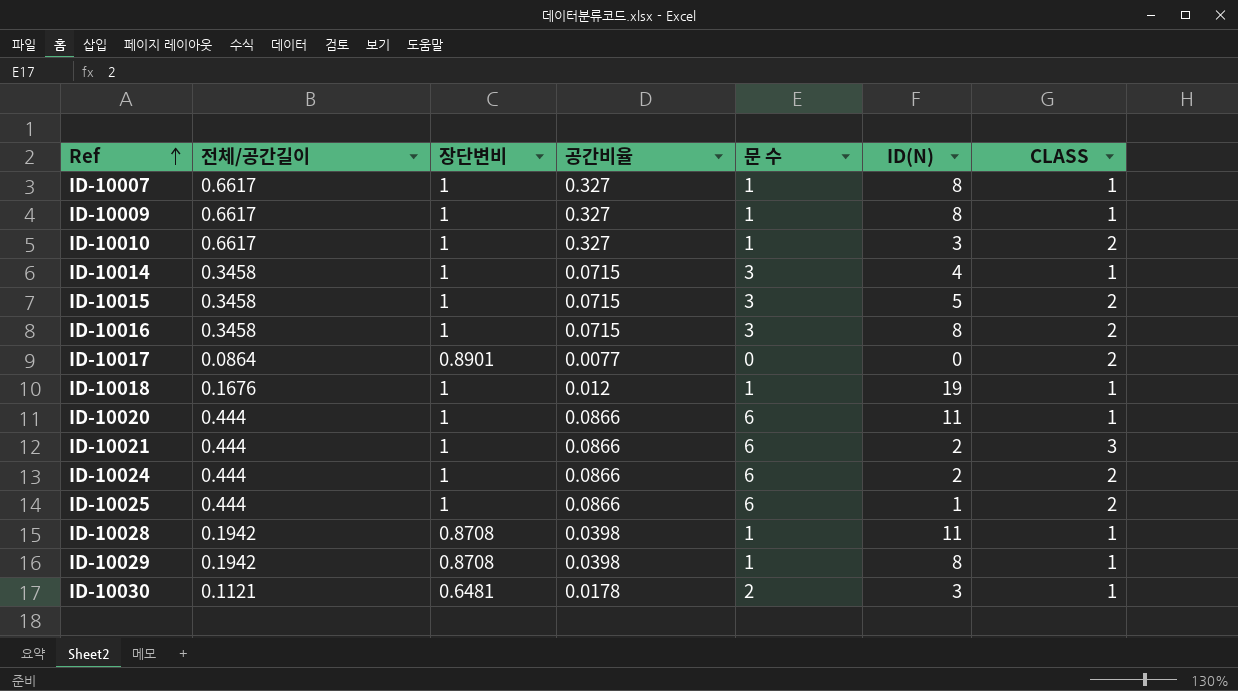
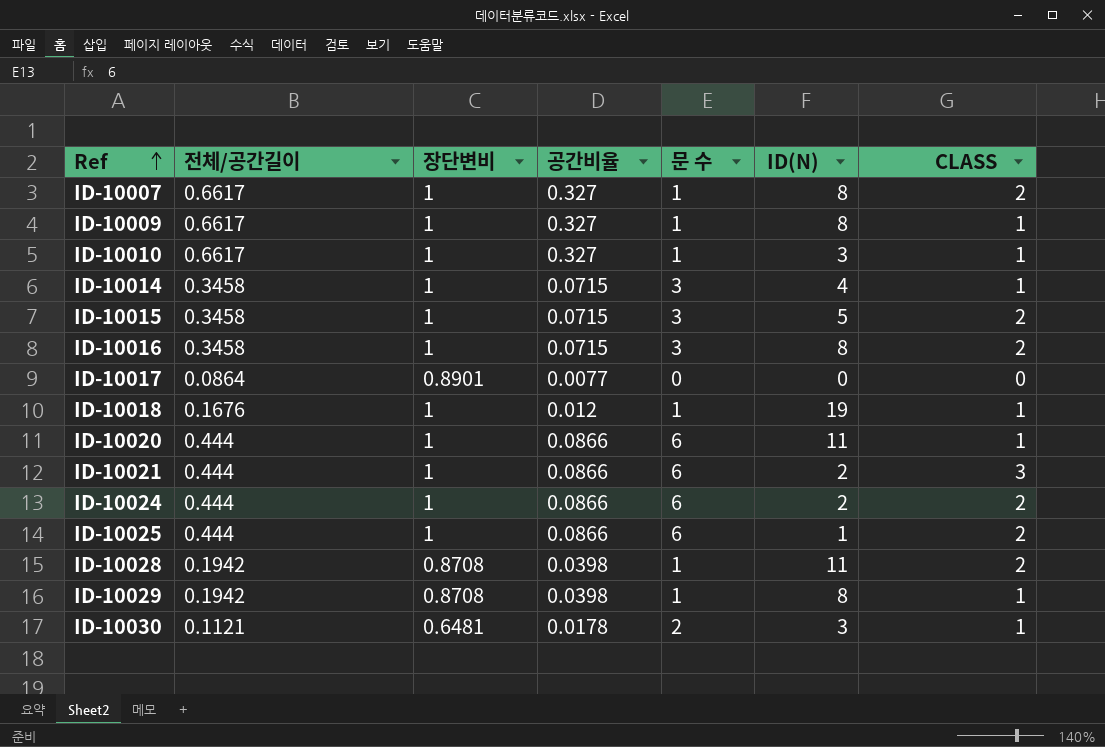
ID-10007 | CLASS: 1 -> 2
ID-10010 | CLASS: 2 -> 1
ID-10017 | CLASS: 2 -> 0
ID-10028 | CLASS: 1 -> 2

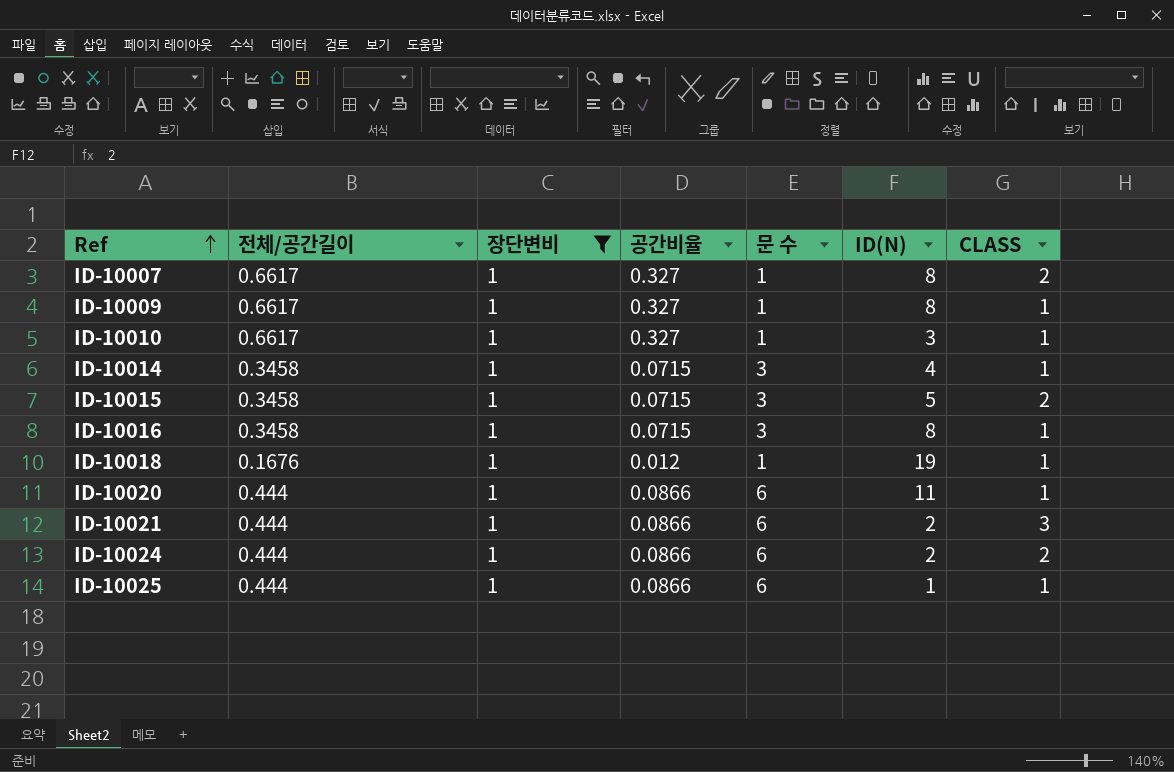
filter: none -> 장단변비 = 1
ID-10016 | CLASS: 2 -> 1
ID-10025 | CLASS: 2 -> 1

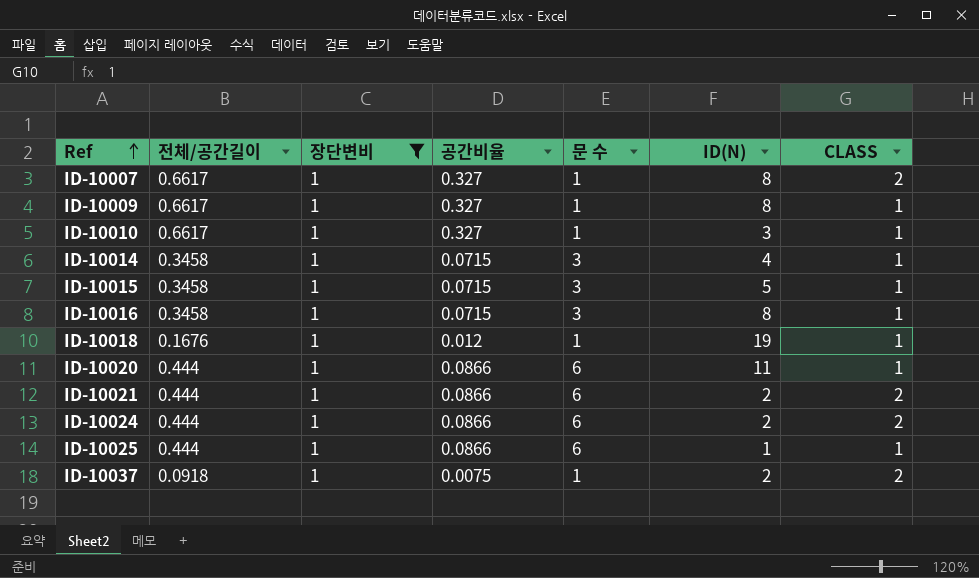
ID-10015 | CLASS: 2 -> 1
ID-10021 | CLASS: 3 -> 2
row ID-10037: none -> 0.0918 | 1 | 0.0075 | 1 | 2 | 2

